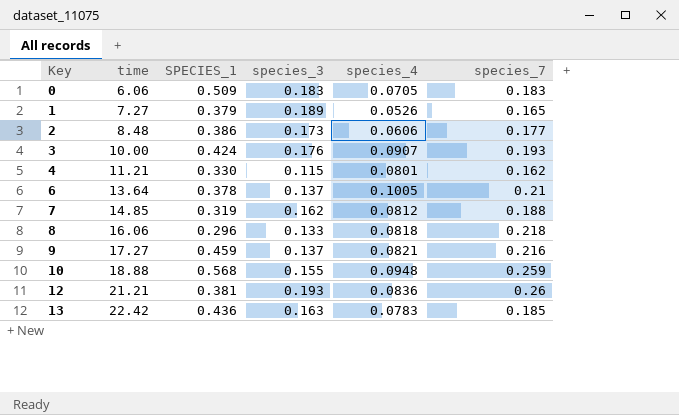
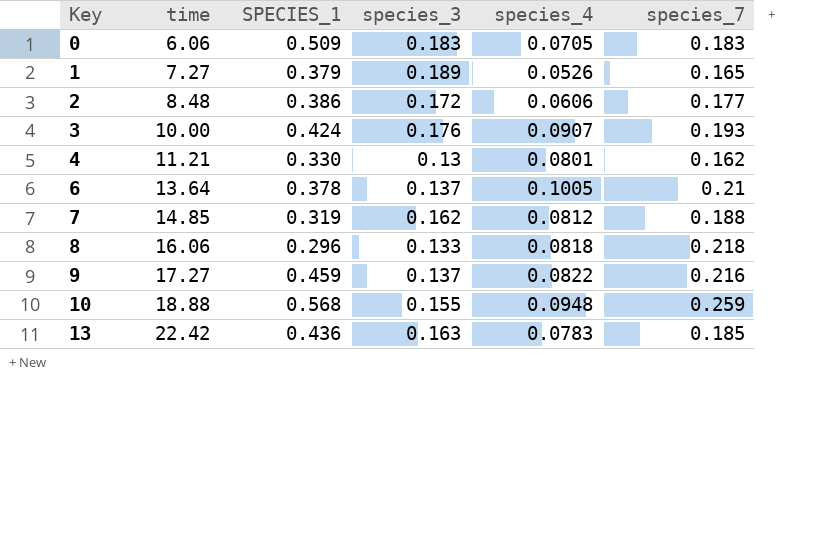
row 12: 21.21 | 0.381 | 0.193 | 0.0836 | 0.26 -> none
2 | species_3: 0.173 -> 0.172
4 | species_3: 0.115 -> 0.13
9 | species_4: 0.0821 -> 0.0822

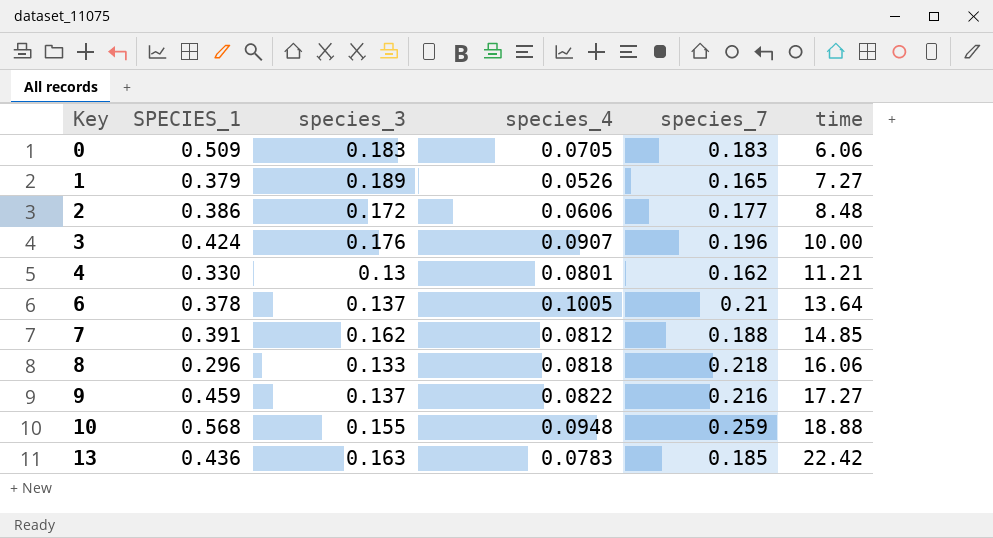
column time | position: 2 -> 6
3 | species_7: 0.193 -> 0.196
7 | SPECIES_1: 0.319 -> 0.391

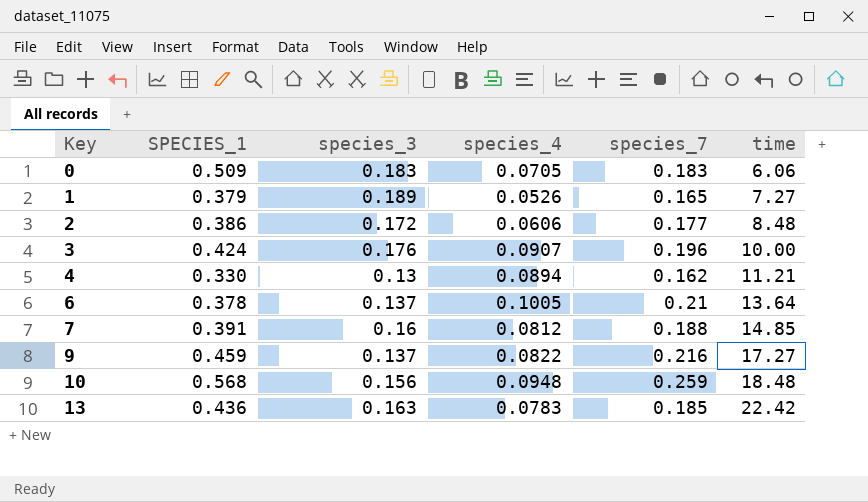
row 8: 0.296 | 0.133 | 0.0818 | 0.218 | 16.06 -> none
4 | species_4: 0.0801 -> 0.0894
7 | species_3: 0.162 -> 0.16
10 | species_3: 0.155 -> 0.156
10 | time: 18.88 -> 18.48

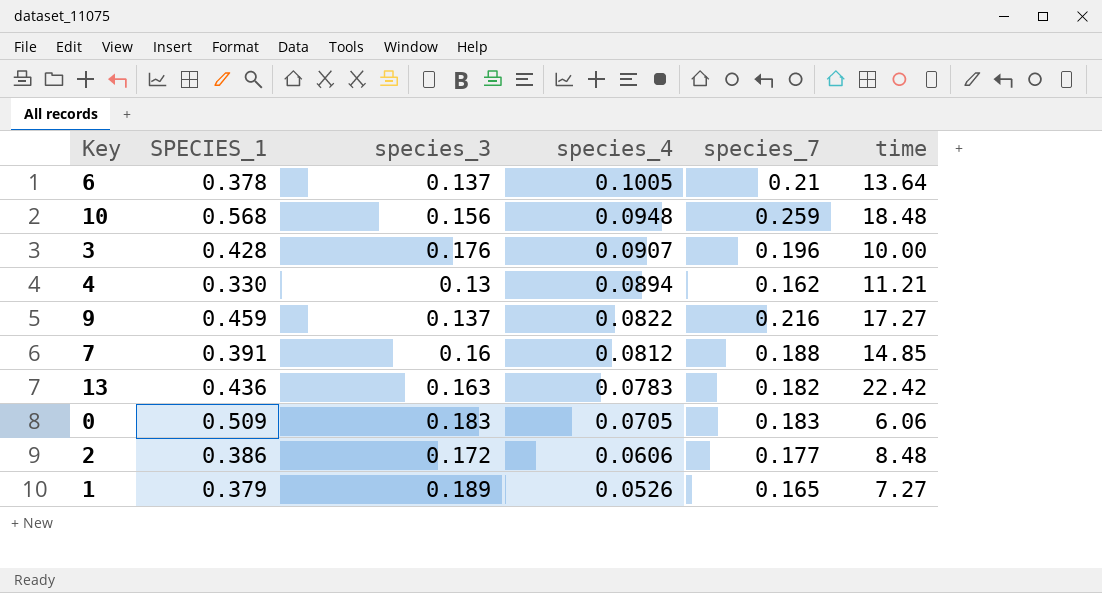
row order: Key ascending -> species_4 descending
3 | SPECIES_1: 0.424 -> 0.428
13 | species_7: 0.185 -> 0.182

